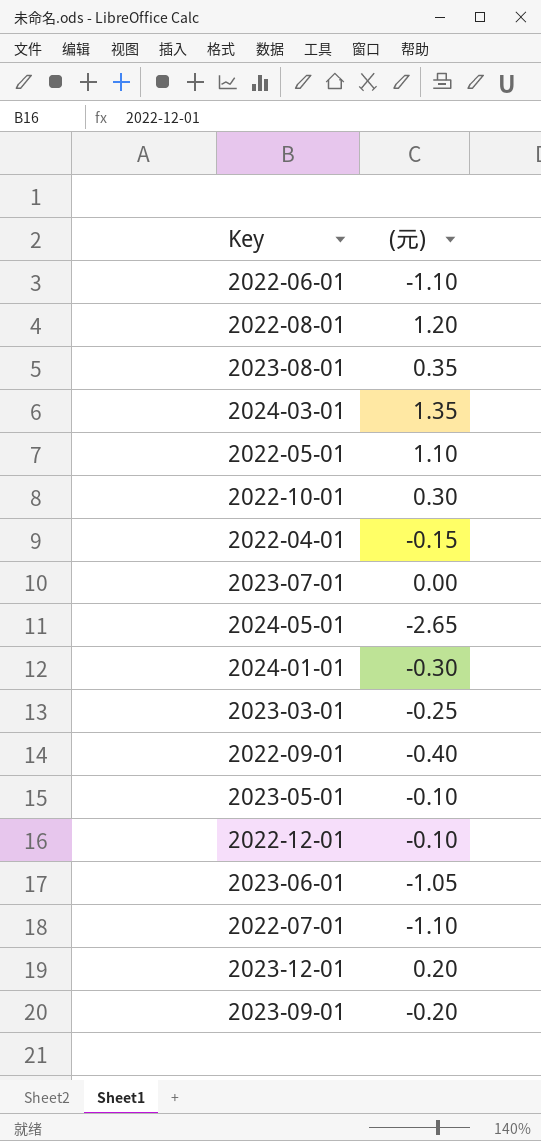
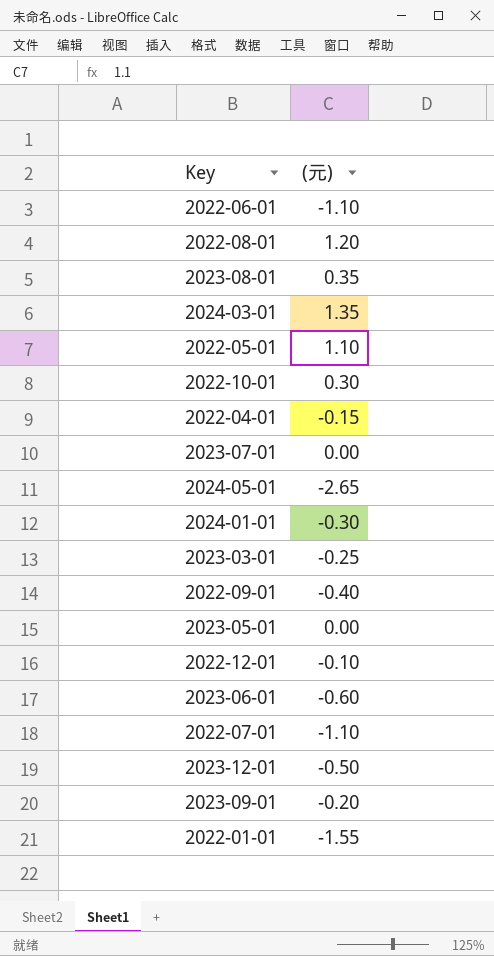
2023-05-01 | (元): -0.10 -> 0.00
2023-06-01 | (元): -1.05 -> -0.60
2023-12-01 | (元): 0.20 -> -0.50
row 2022-01-01: none -> -1.55

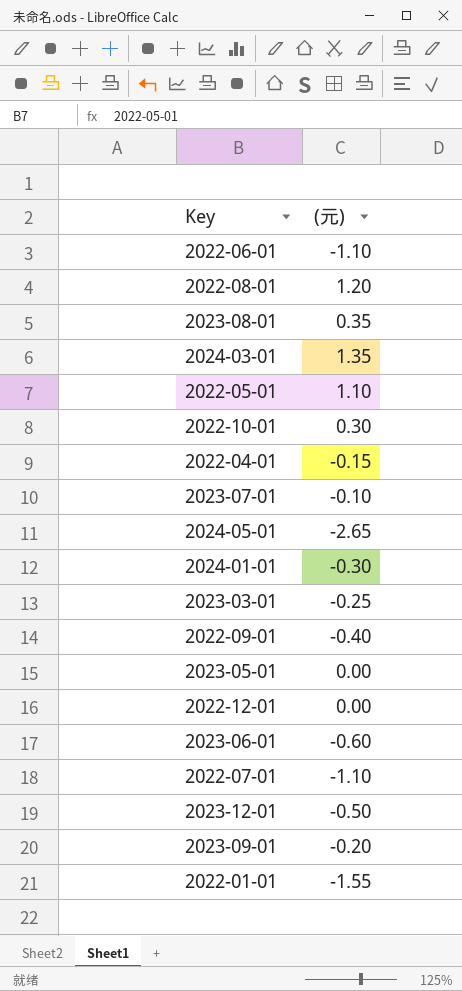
2023-07-01 | (元): 0.00 -> -0.10
2022-12-01 | (元): -0.10 -> 0.00

